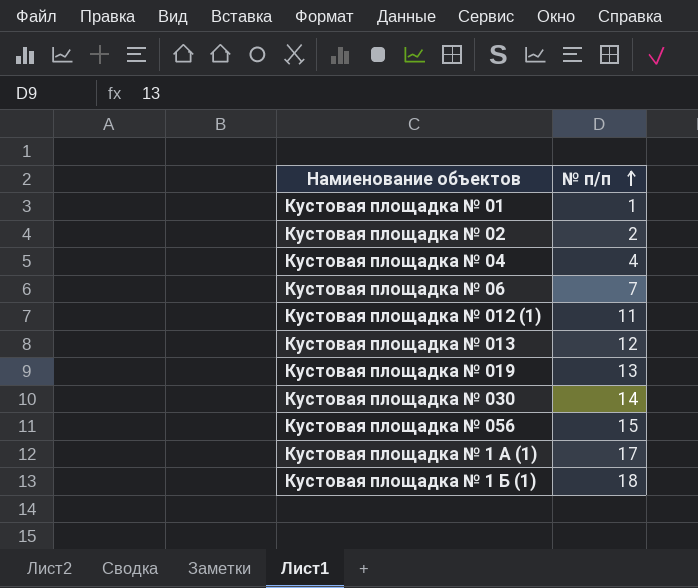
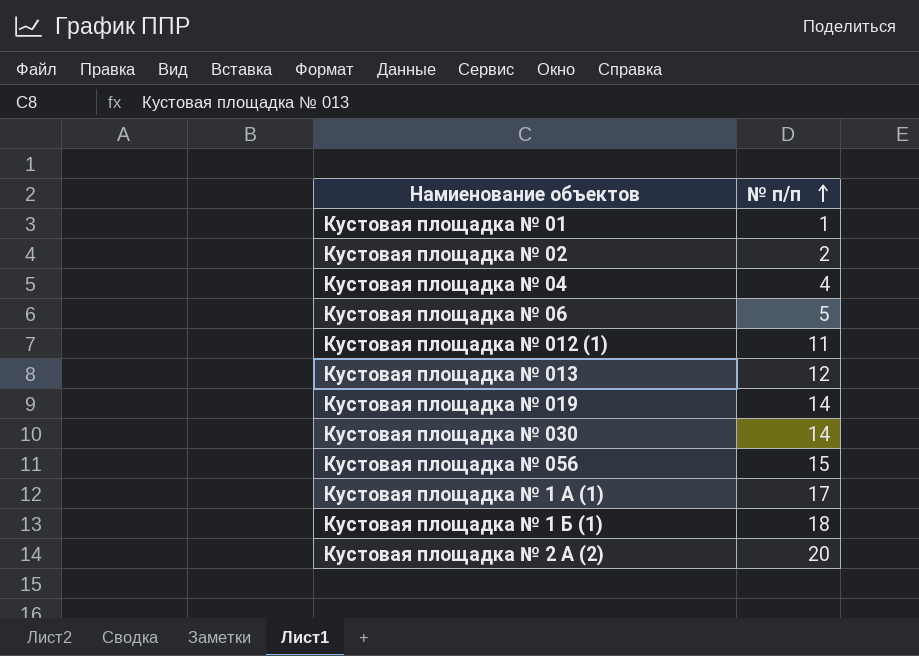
Кустовая площадка № 06 | № п/п: 7 -> 5
Кустовая площадка № 019 | № п/п: 13 -> 14
row Кустовая площадка № 2 А (2): none -> 20

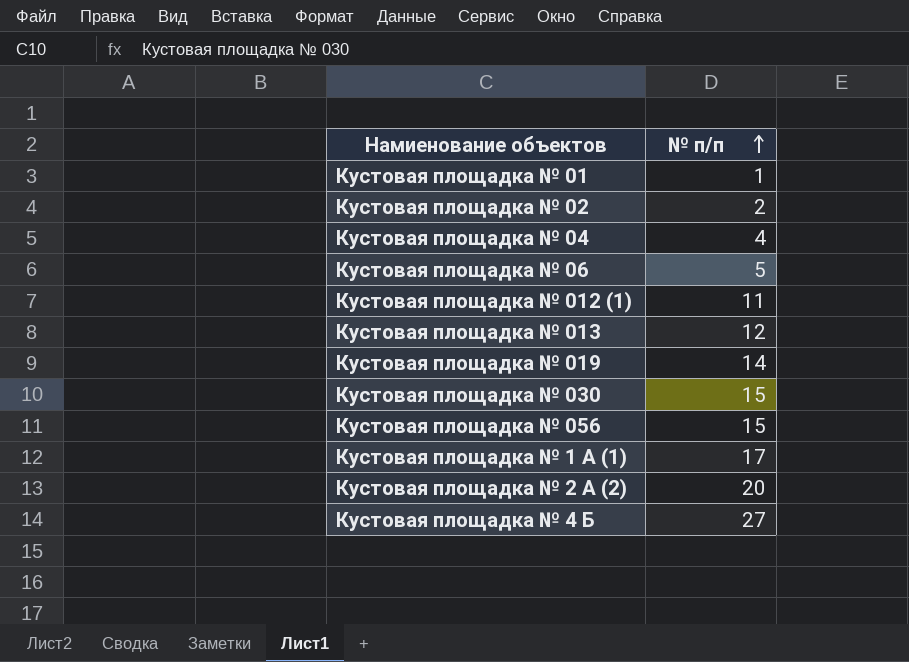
row Кустовая площадка № 1 Б (1): 18 -> none
Кустовая площадка № 030 | № п/п: 14 -> 15
row Кустовая площадка № 4 Б: none -> 27

